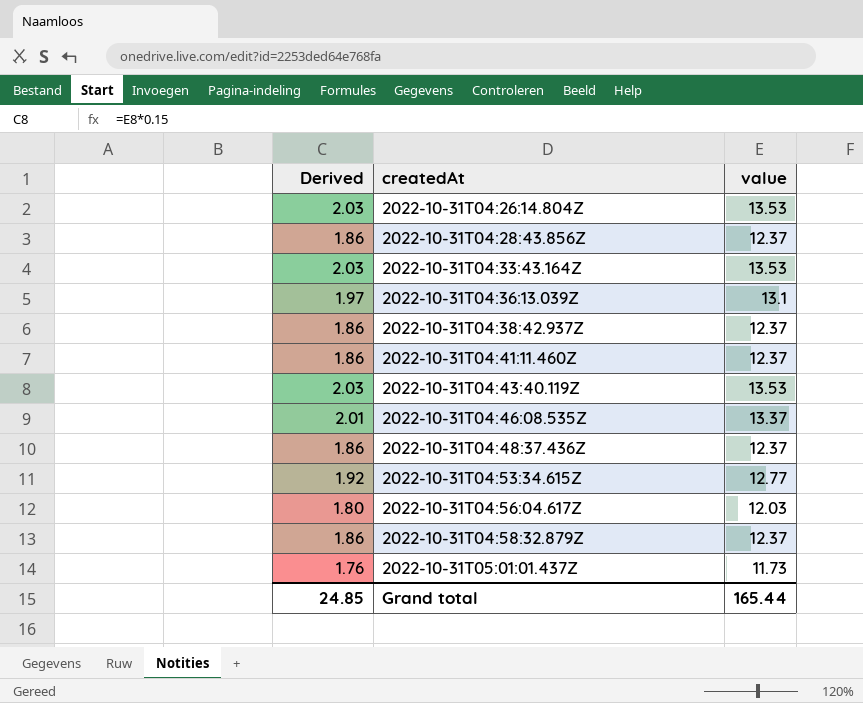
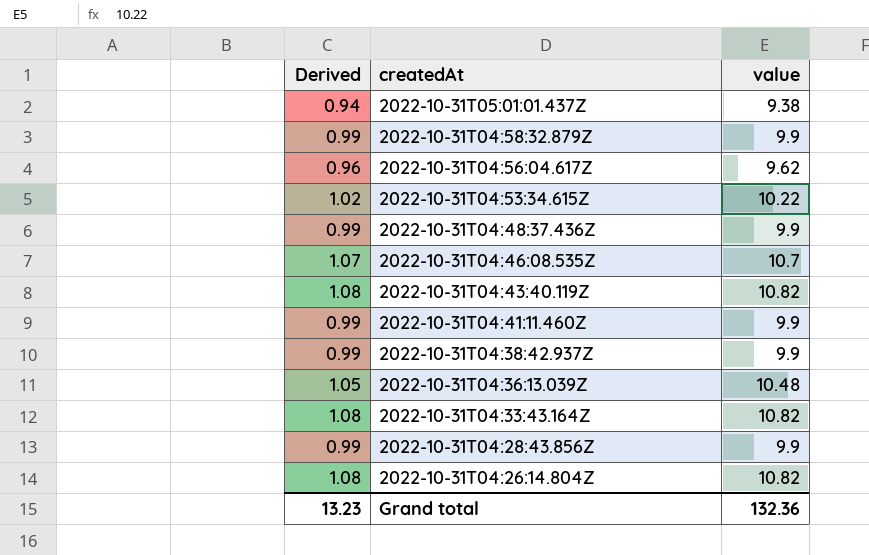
row order: createdAt ascending -> createdAt descending
column Derived | formula: [value] * 0.15 -> [value] * 0.1
2022-10-31T05:01:01.437Z | value: 11.73 -> 9.38
2022-10-31T04:58:32.879Z | value: 12.37 -> 9.9
2022-10-31T04:56:04.617Z | value: 12.03 -> 9.62
2022-10-31T04:53:34.615Z | value: 12.77 -> 10.22
2022-10-31T04:48:37.436Z | value: 12.37 -> 9.9
2022-10-31T04:46:08.535Z | value: 13.37 -> 10.7
2022-10-31T04:43:40.119Z | value: 13.53 -> 10.82
2022-10-31T04:41:11.460Z | value: 12.37 -> 9.9
2022-10-31T04:38:42.937Z | value: 12.37 -> 9.9
2022-10-31T04:36:13.039Z | value: 13.1 -> 10.48
2022-10-31T04:33:43.164Z | value: 13.53 -> 10.82
2022-10-31T04:28:43.856Z | value: 12.37 -> 9.9
2022-10-31T04:26:14.804Z | value: 13.53 -> 10.82
Grand total | Derived: 24.85 -> 13.23
Grand total | value: 165.44 -> 132.36

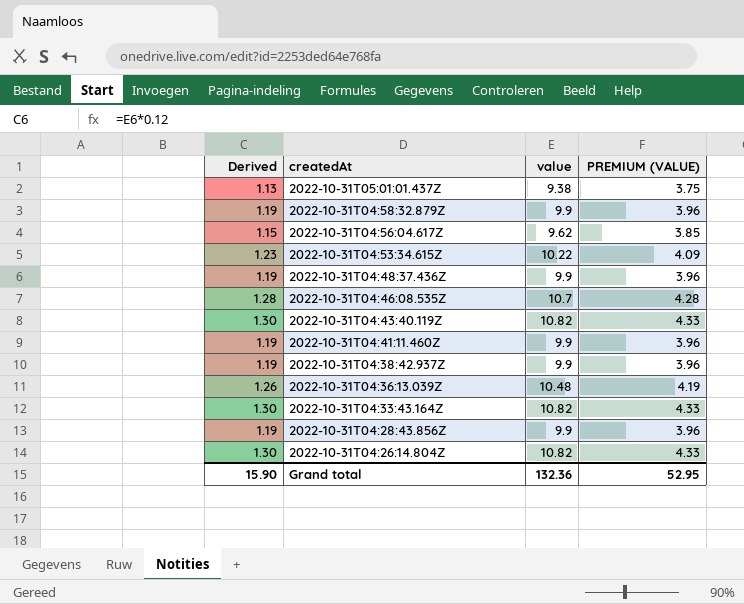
column Derived | formula: [value] * 0.1 -> [value] * 0.12
column PREMIUM (VALUE) | formula: none -> [value] * 0.4
Grand total | Derived: 13.23 -> 15.90

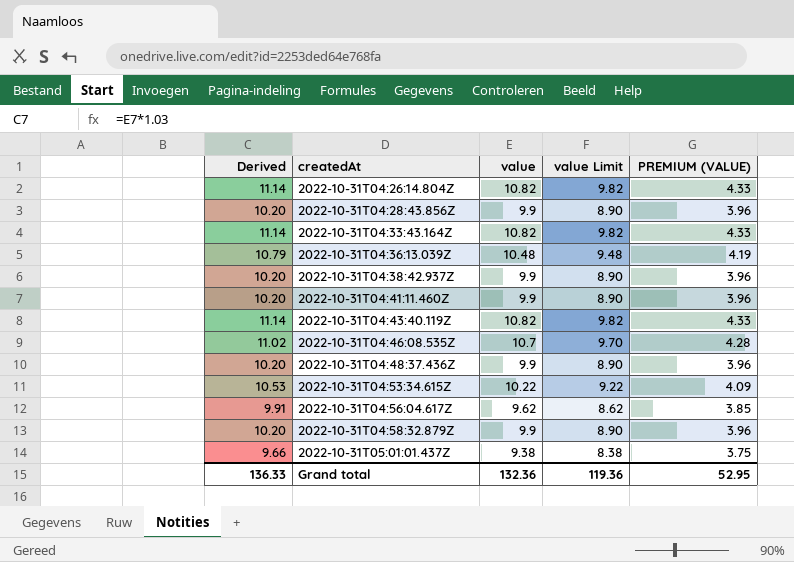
row order: createdAt descending -> createdAt ascending
column Derived | formula: [value] * 0.12 -> [value] * 1.03
column value Limit | formula: none -> [value] - 1
Grand total | Derived: 15.90 -> 136.33

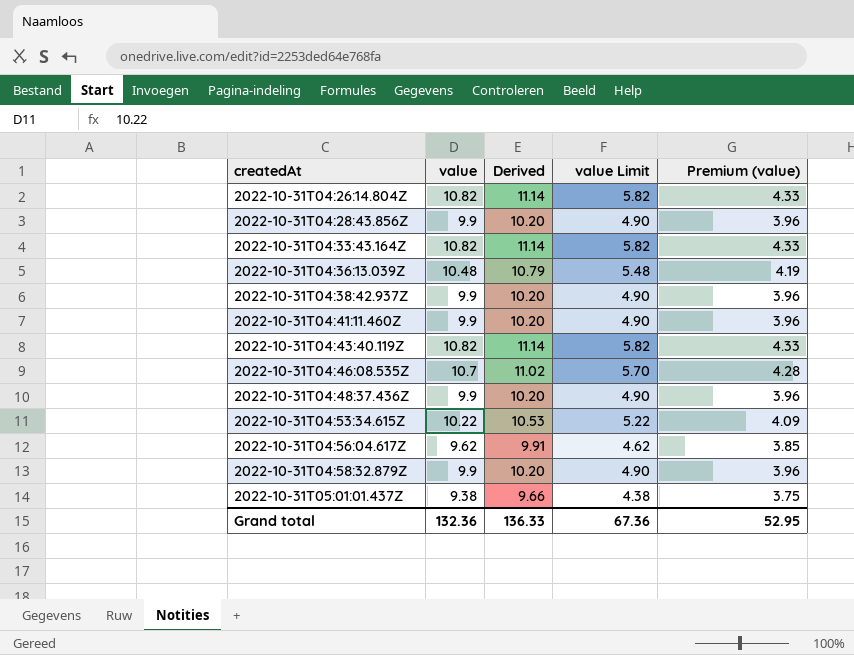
column Derived | position: 1 -> 3
column value Limit | formula: [value] - 1 -> [value] - 5
column name: PREMIUM (VALUE) -> Premium (value)
Grand total | value Limit: 119.36 -> 67.36

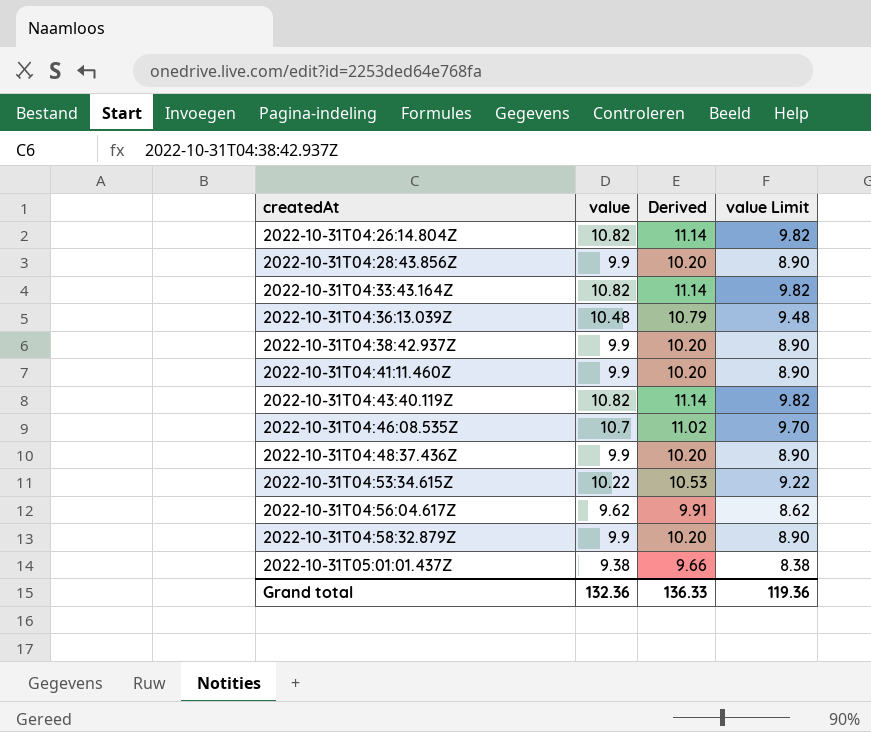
column Premium (value) | formula: [value] * 0.4 -> none
column value Limit | formula: [value] - 5 -> [value] - 1
Grand total | value Limit: 67.36 -> 119.36

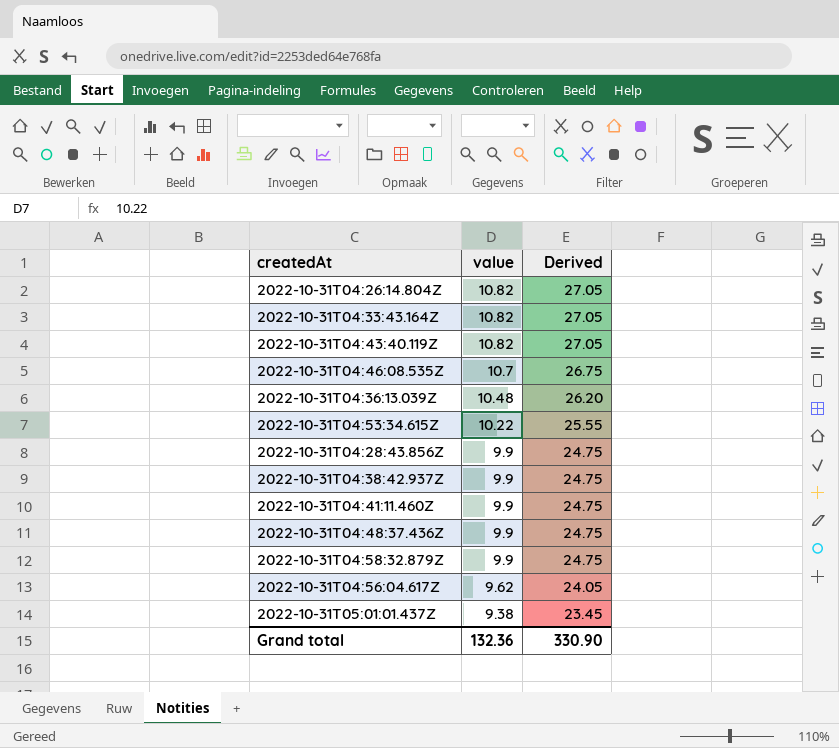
row order: createdAt ascending -> value descending
column value Limit | formula: [value] - 1 -> none
column Derived | formula: [value] * 1.03 -> [value] * 2.5
Grand total | Derived: 136.33 -> 330.90

